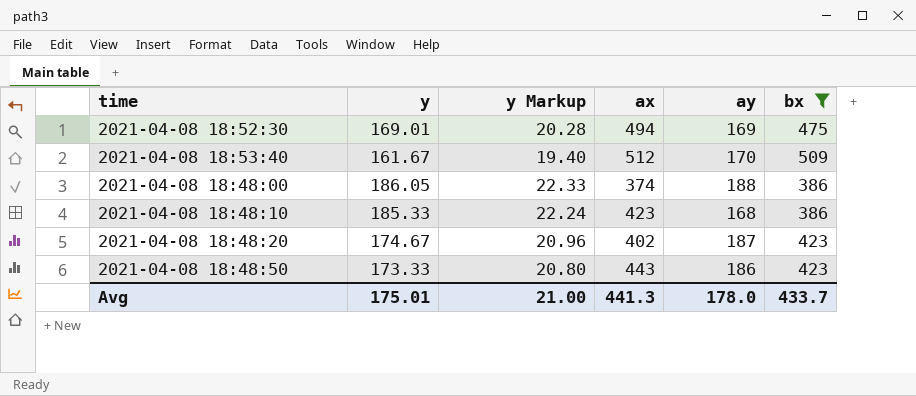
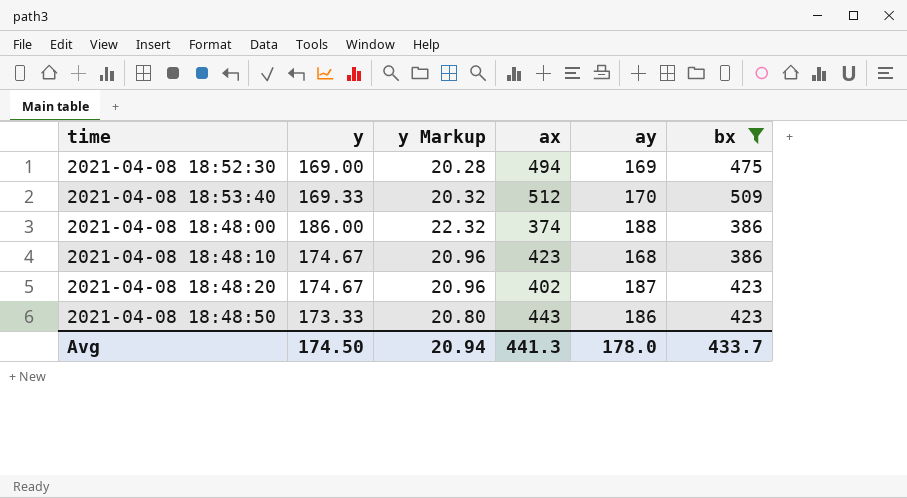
2021-04-08 18:52:30 | y: 169.01 -> 169.00
2021-04-08 18:53:40 | y: 161.67 -> 169.33
2021-04-08 18:53:40 | y Markup: 19.40 -> 20.32
2021-04-08 18:48:00 | y: 186.05 -> 186.00
2021-04-08 18:48:00 | y Markup: 22.33 -> 22.32
2021-04-08 18:48:10 | y: 185.33 -> 174.67
2021-04-08 18:48:10 | y Markup: 22.24 -> 20.96
Avg | y: 175.01 -> 174.50
Avg | y Markup: 21.00 -> 20.94

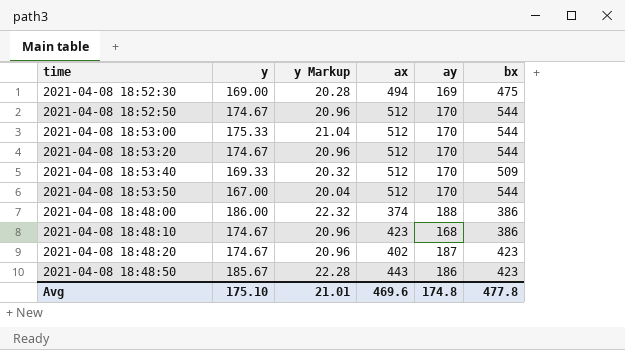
filter: bx != 544 -> none
2021-04-08 18:48:50 | y: 173.33 -> 185.67
2021-04-08 18:48:50 | y Markup: 20.80 -> 22.28
Avg | y: 174.50 -> 175.10
Avg | y Markup: 20.94 -> 21.01
Avg | ax: 441.3 -> 469.6
Avg | ay: 178.0 -> 174.8
Avg | bx: 433.7 -> 477.8

